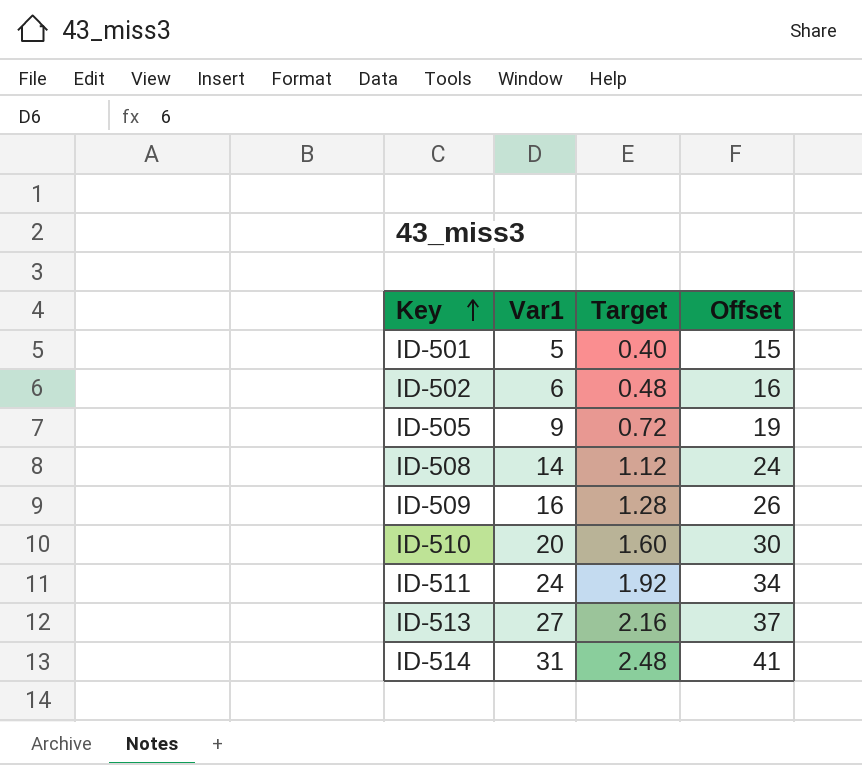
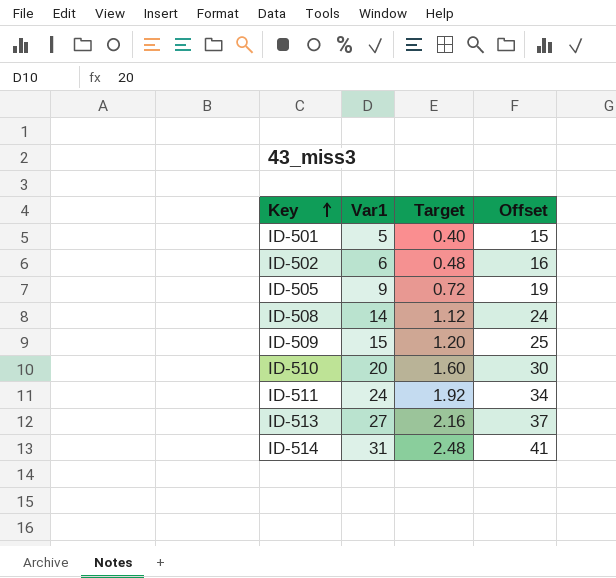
ID-509 | Var1: 16 -> 15
ID-509 | Target: 1.28 -> 1.20
ID-509 | Offset: 26 -> 25

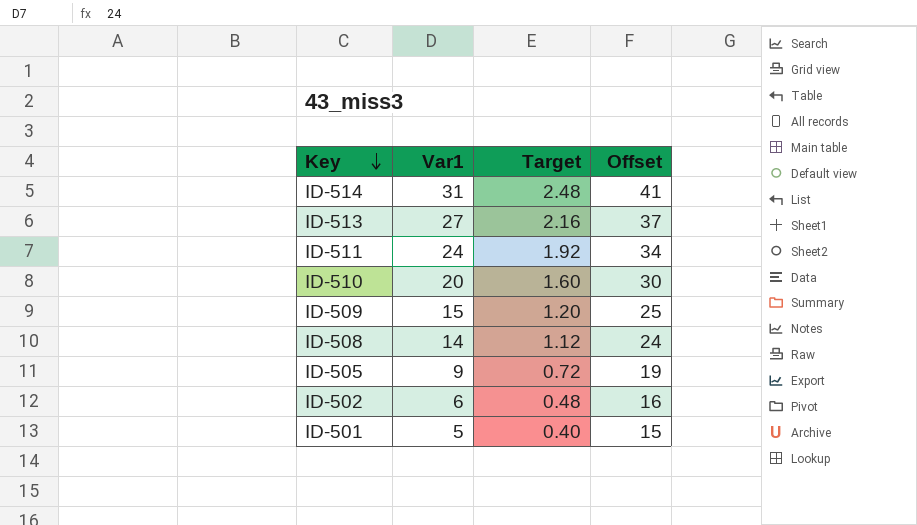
row order: Key ascending -> Key descending

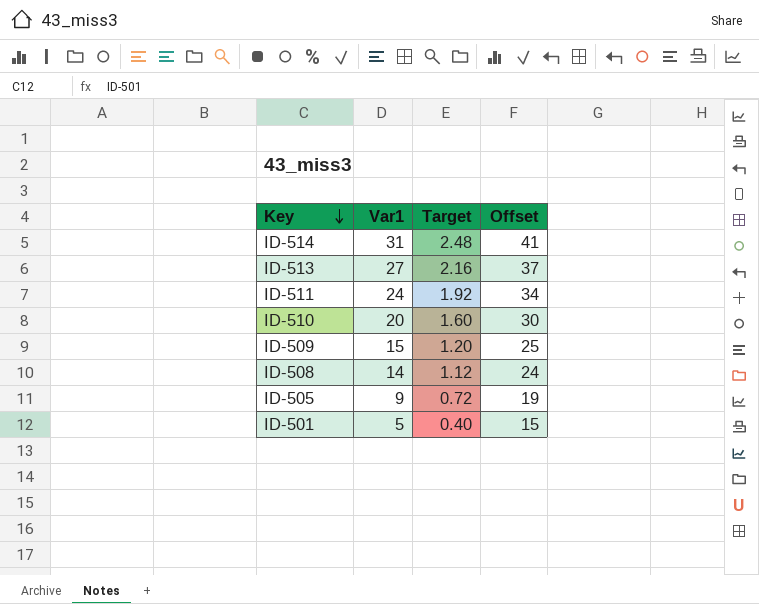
row ID-502: 6 | 0.48 | 16 -> none

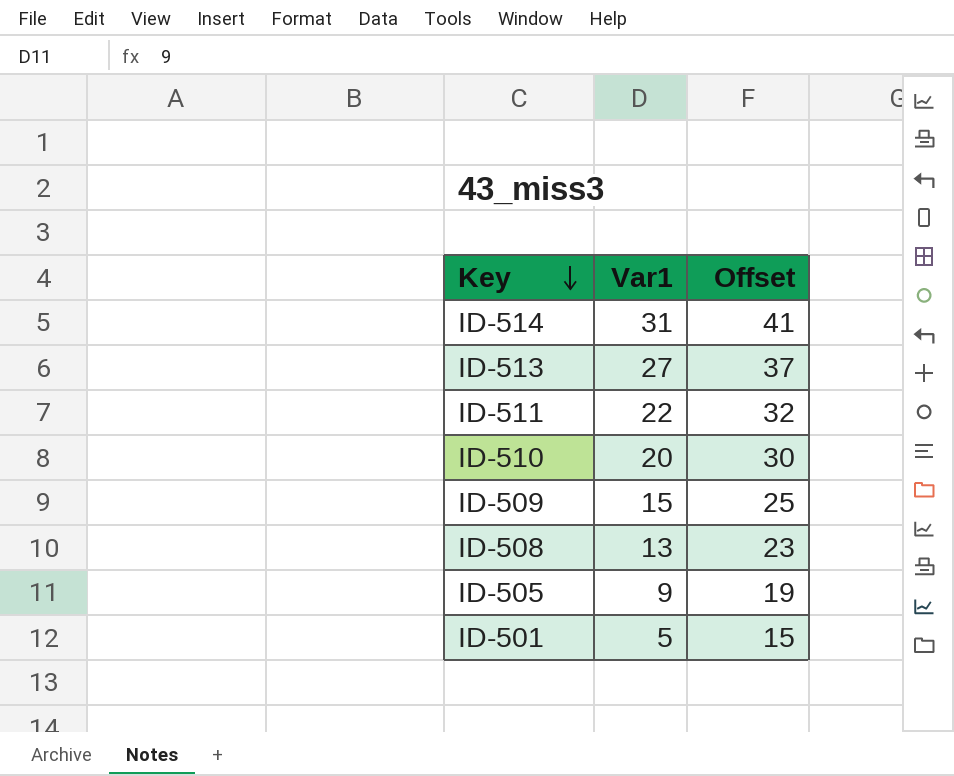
column Target | formula: [Var1] * 0.08 -> none
ID-511 | Var1: 24 -> 22
ID-511 | Offset: 34 -> 32
ID-508 | Var1: 14 -> 13
ID-508 | Offset: 24 -> 23

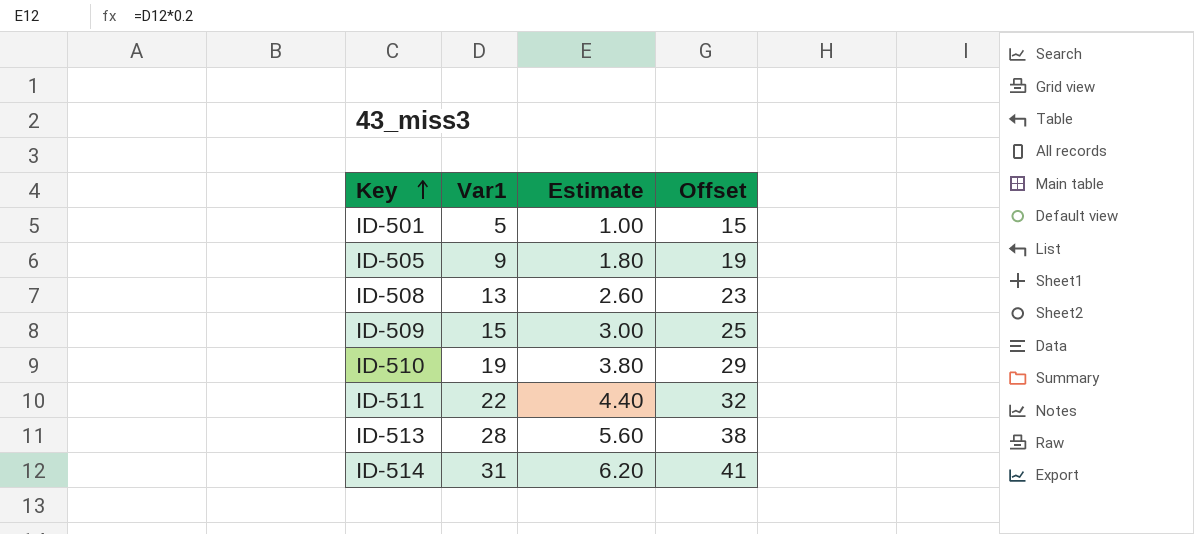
row order: Key descending -> Key ascending
column Estimate | formula: none -> [Var1] * 0.2
ID-510 | Var1: 20 -> 19
ID-510 | Offset: 30 -> 29
ID-513 | Var1: 27 -> 28
ID-513 | Offset: 37 -> 38

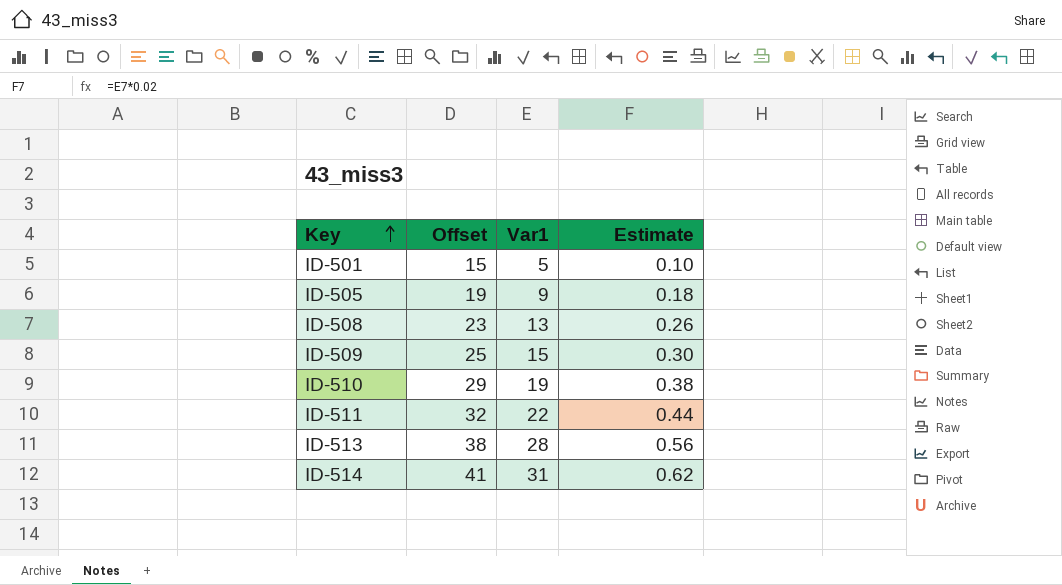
column Offset | position: 4 -> 2
column Estimate | formula: [Var1] * 0.2 -> [Var1] * 0.02

